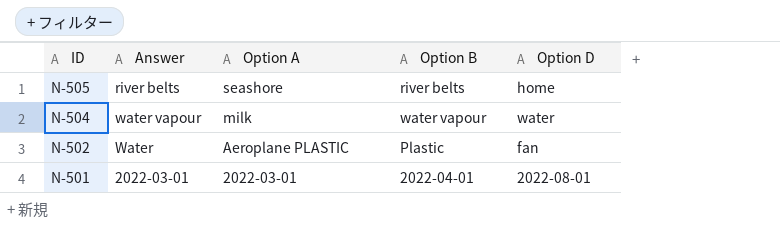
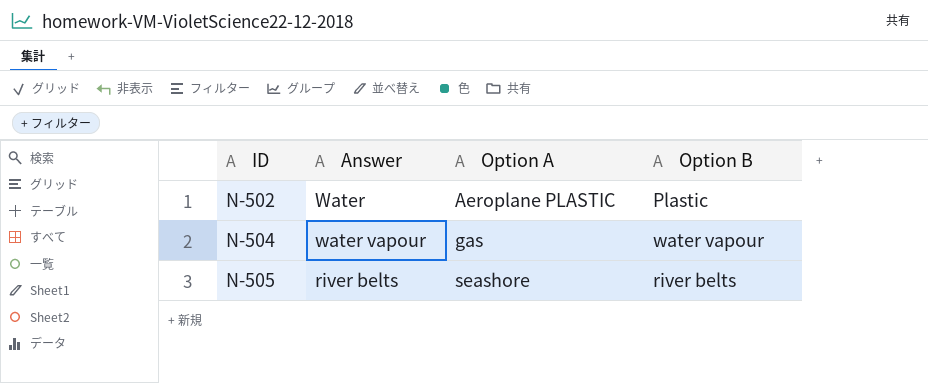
row order: ID descending -> ID ascending
column Option D | position: 5 -> none
row N-501: 2022-03-01 | 2022-03-01 | 2022-04-01 | 2022-08-01 -> none
N-504 | Option A: milk -> gas

